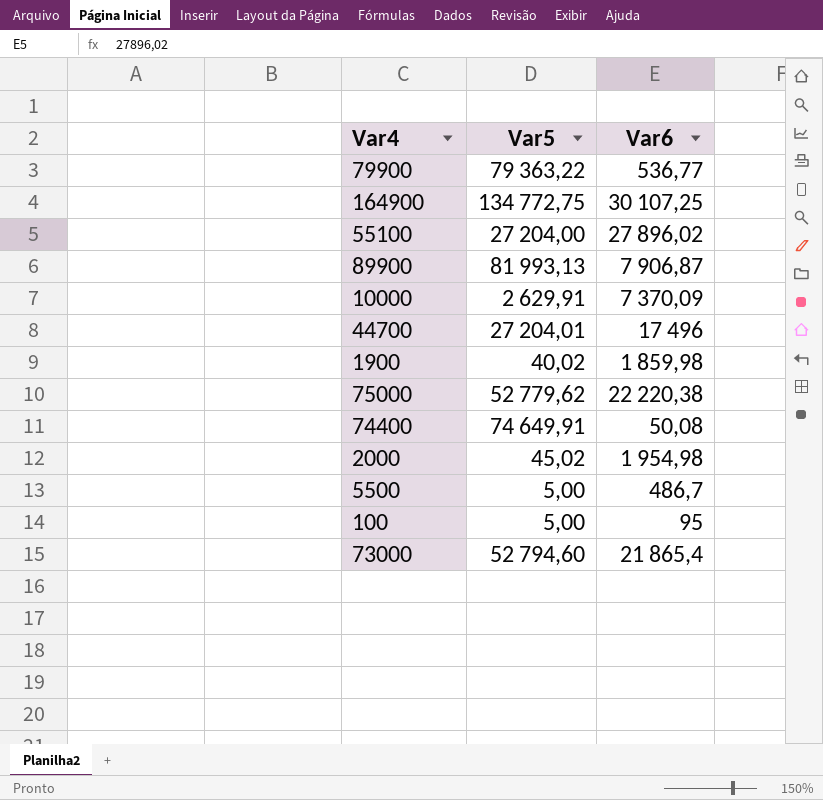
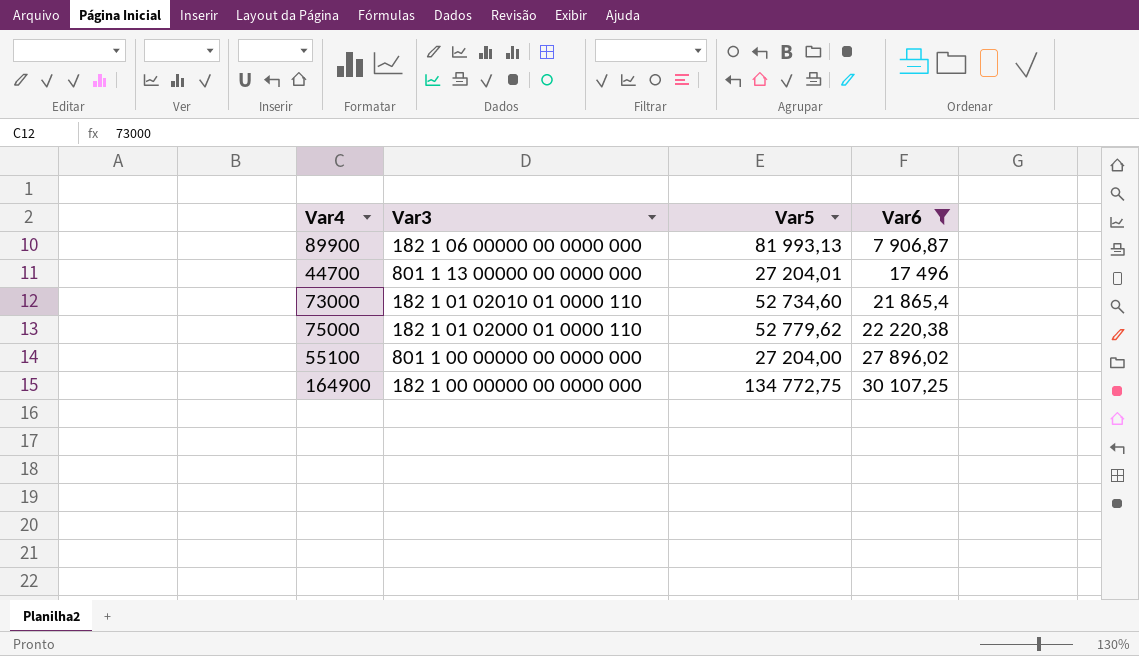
filter: none -> Var6 >= 7 906,87
row order: none -> Var6 ascending
column Var3 | position: none -> 2
73000 | Var5: 52 794,60 -> 52 734,60

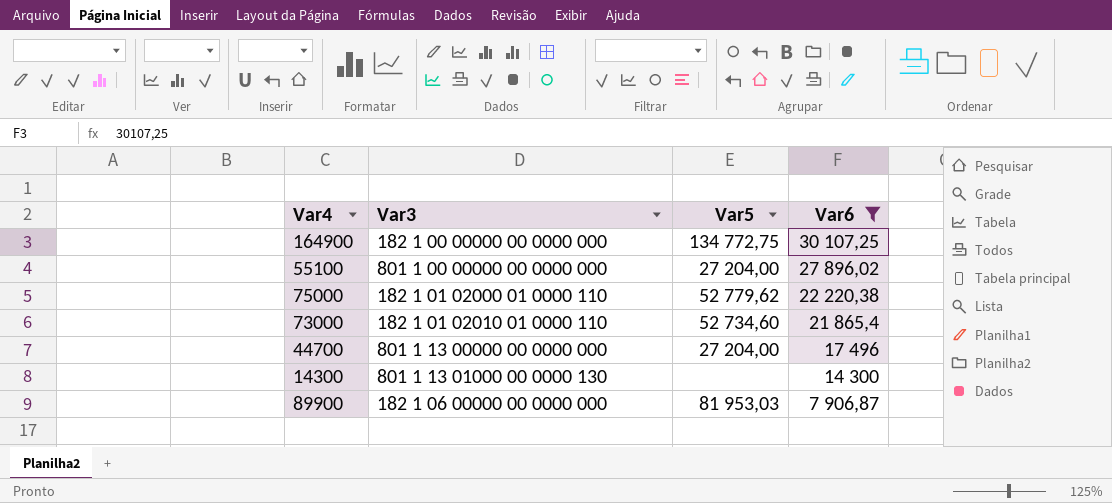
row order: Var6 ascending -> Var6 descending
44700 | Var5: 27 204,01 -> 27 204,00
row 14300: none -> 801 1 13 01000 00 0000 130 | none | 14 300
89900 | Var5: 81 993,13 -> 81 953,03

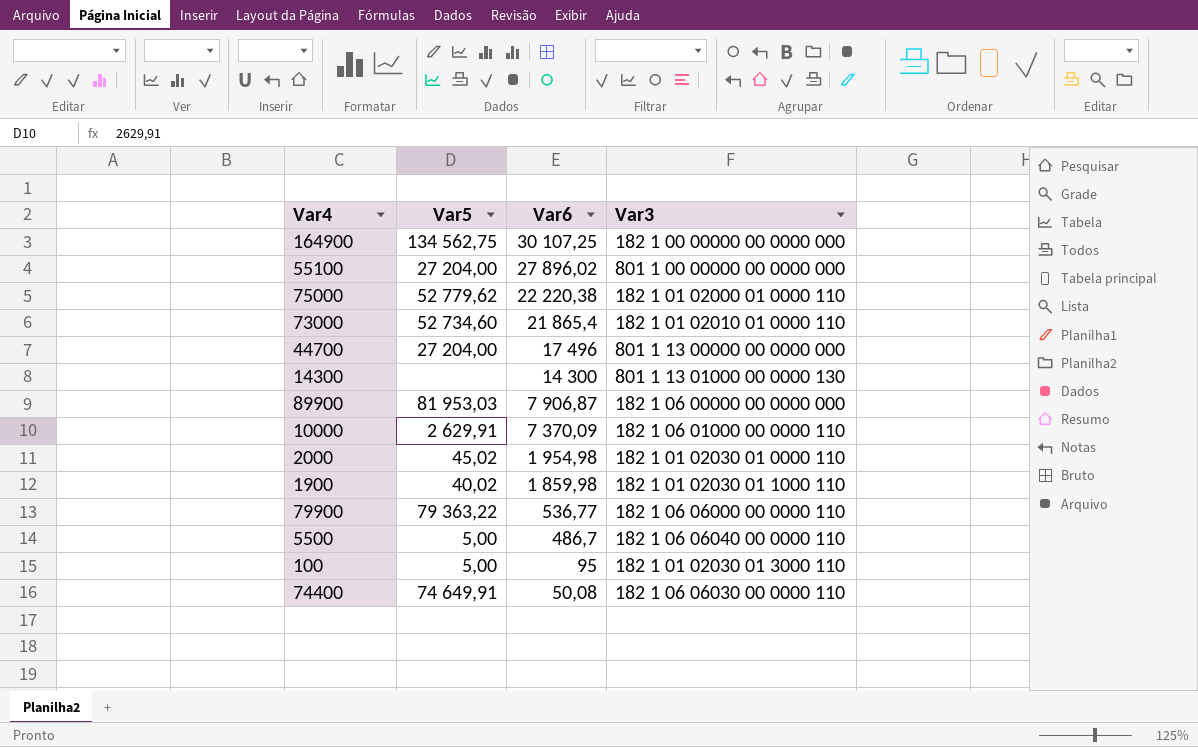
filter: Var6 >= 7 906,87 -> none
column Var3 | position: 2 -> 4
164900 | Var5: 134 772,75 -> 134 562,75

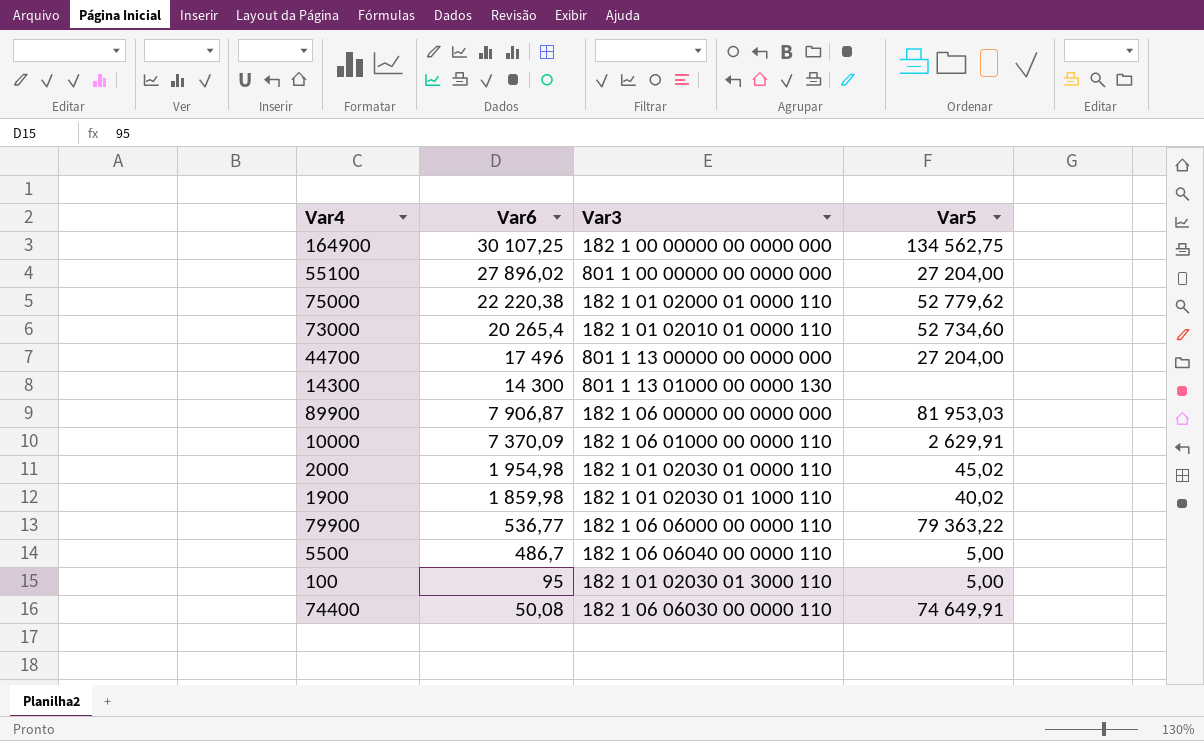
column Var5 | position: 2 -> 4
73000 | Var6: 21 865,4 -> 20 265,4

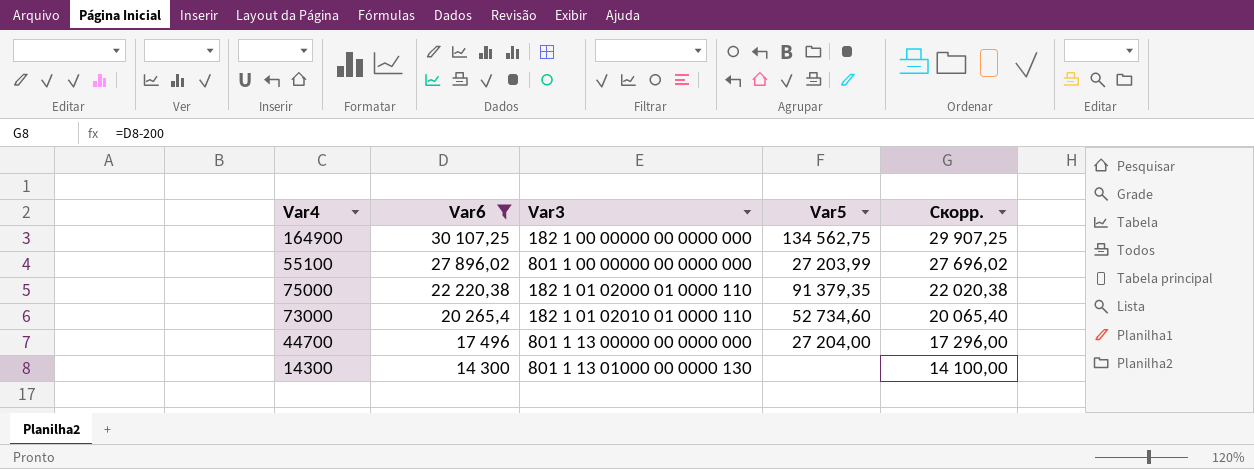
filter: none -> Var6 >= 14 300
column Скорр. | formula: none -> [Var6] - 200
55100 | Var5: 27 204,00 -> 27 203,99
75000 | Var5: 52 779,62 -> 91 379,35

